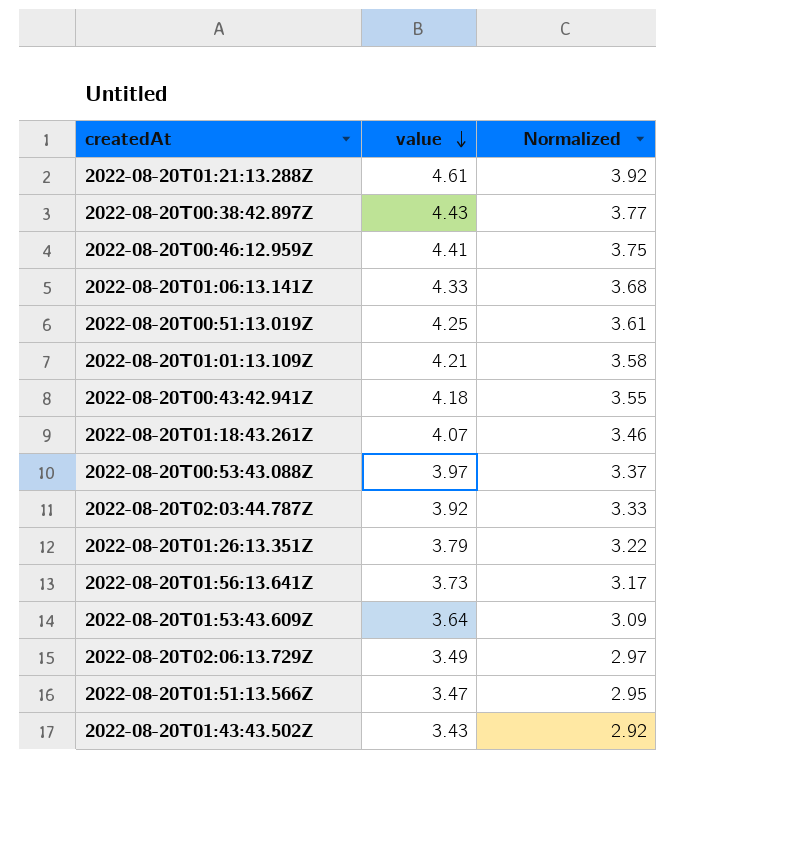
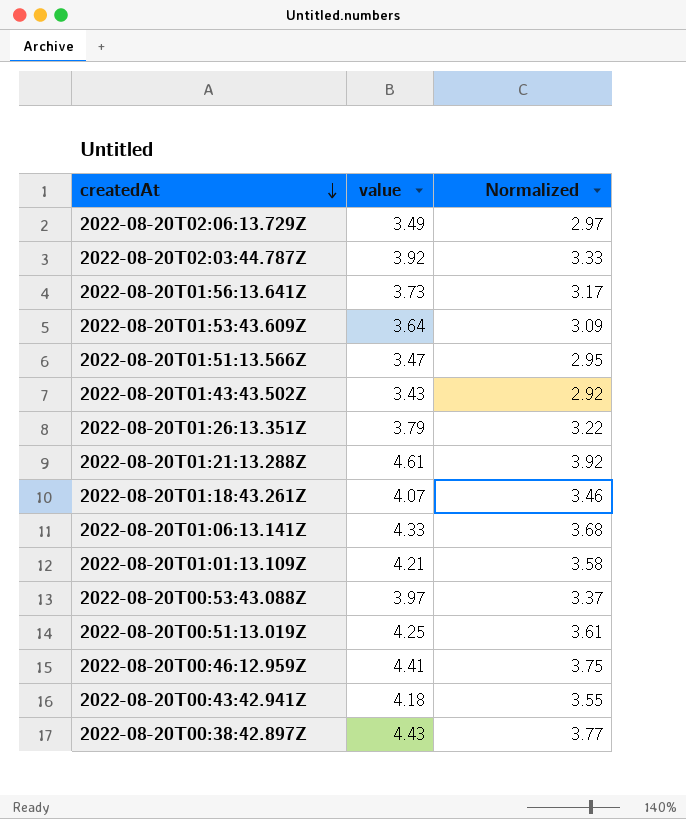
row order: value descending -> createdAt descending

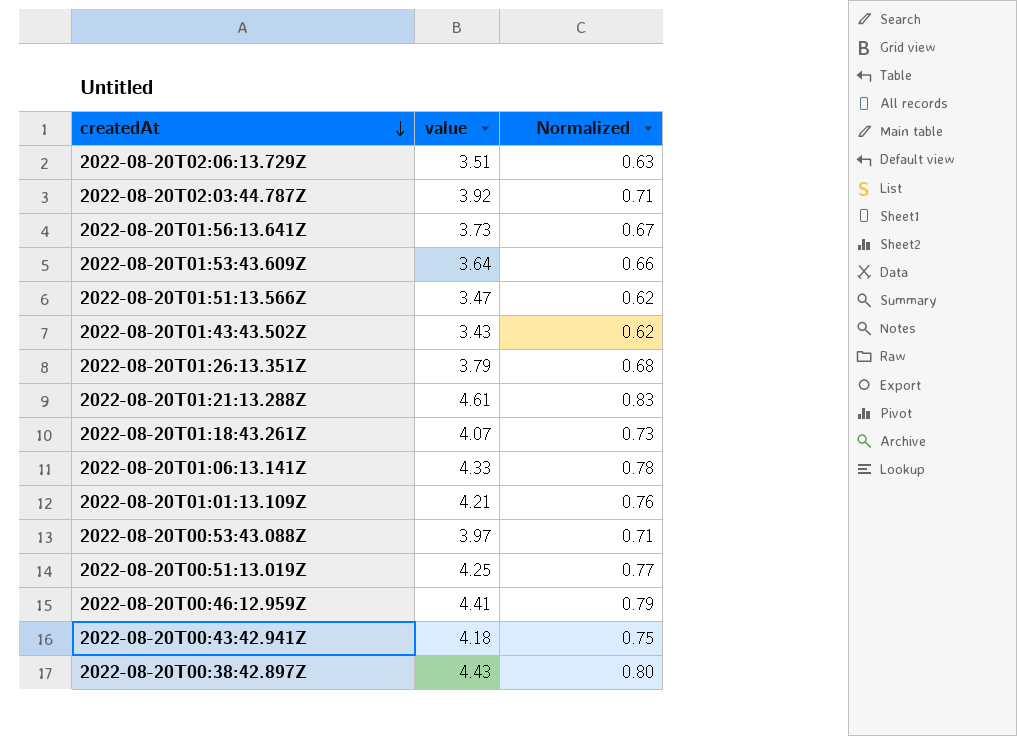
column Normalized | formula: [value] * 0.85 -> [value] * 0.18
2022-08-20T02:06:13.729Z | value: 3.49 -> 3.51

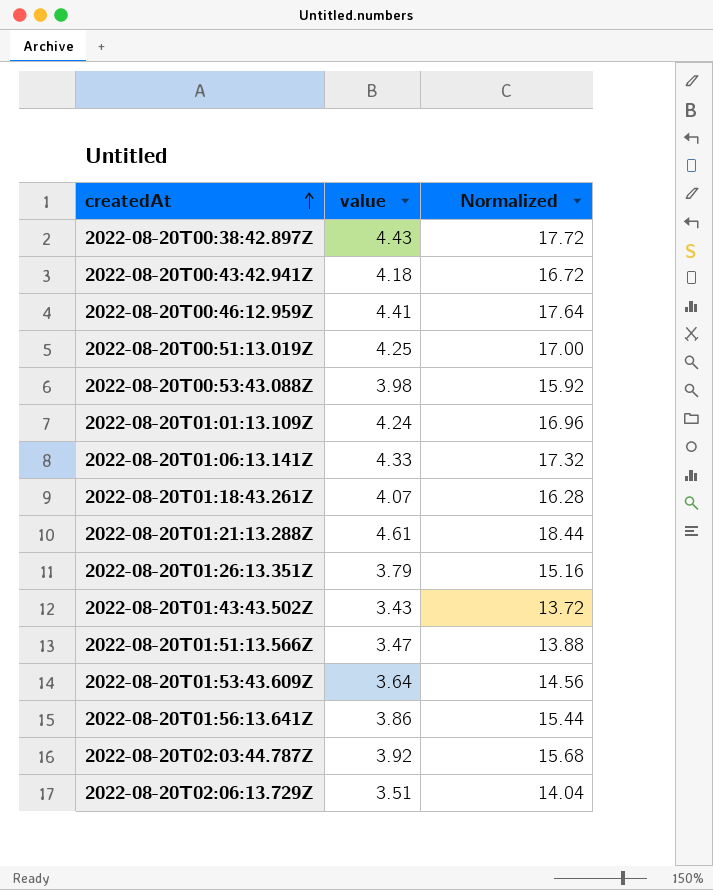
row order: createdAt descending -> createdAt ascending
column Normalized | formula: [value] * 0.18 -> [value] * 4
2022-08-20T00:53:43.088Z | value: 3.97 -> 3.98
2022-08-20T01:01:13.109Z | value: 4.21 -> 4.24
2022-08-20T01:56:13.641Z | value: 3.73 -> 3.86

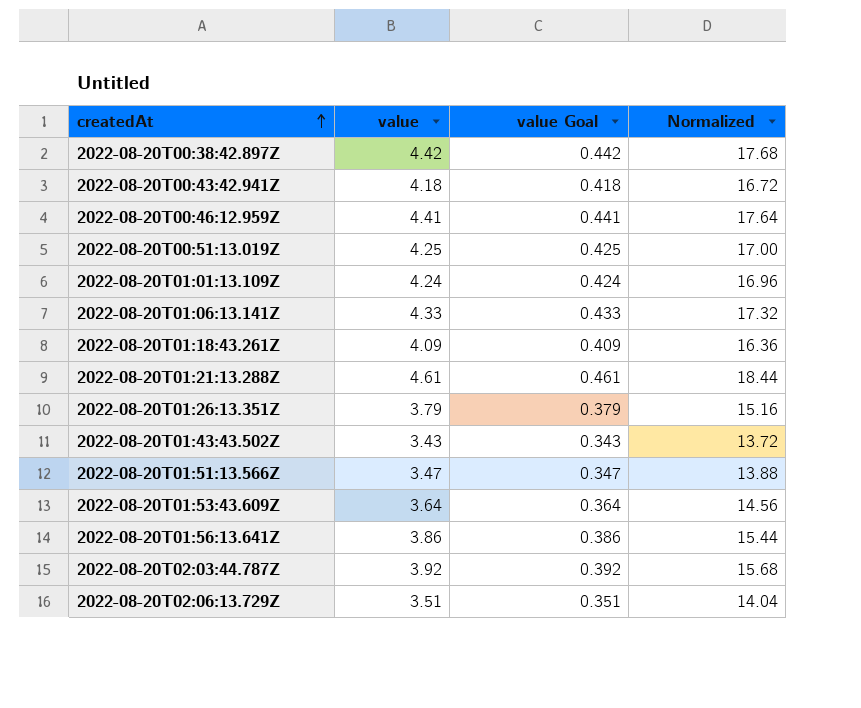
column value Goal | formula: none -> [value] * 0.1
row 2022-08-20T00:53:43.088Z: 3.98 | 15.92 -> none
2022-08-20T00:38:42.897Z | value: 4.43 -> 4.42
2022-08-20T00:38:42.897Z | Normalized: 17.72 -> 17.68
2022-08-20T01:18:43.261Z | value: 4.07 -> 4.09
2022-08-20T01:18:43.261Z | Normalized: 16.28 -> 16.36

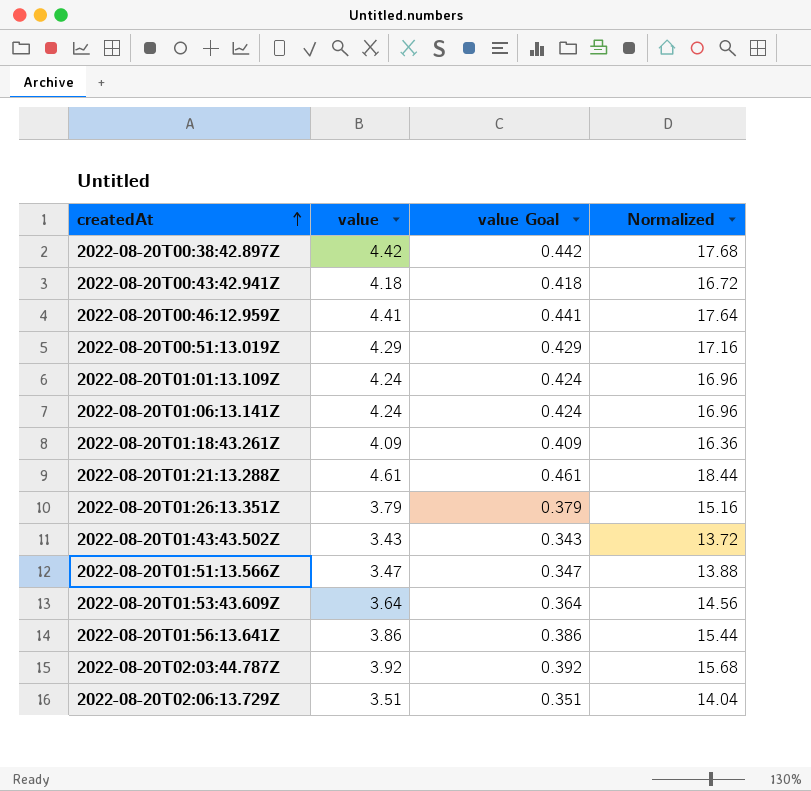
2022-08-20T00:51:13.019Z | value: 4.25 -> 4.29
2022-08-20T00:51:13.019Z | value Goal: 0.425 -> 0.429
2022-08-20T00:51:13.019Z | Normalized: 17.00 -> 17.16
2022-08-20T01:06:13.141Z | value: 4.33 -> 4.24
2022-08-20T01:06:13.141Z | value Goal: 0.433 -> 0.424
2022-08-20T01:06:13.141Z | Normalized: 17.32 -> 16.96

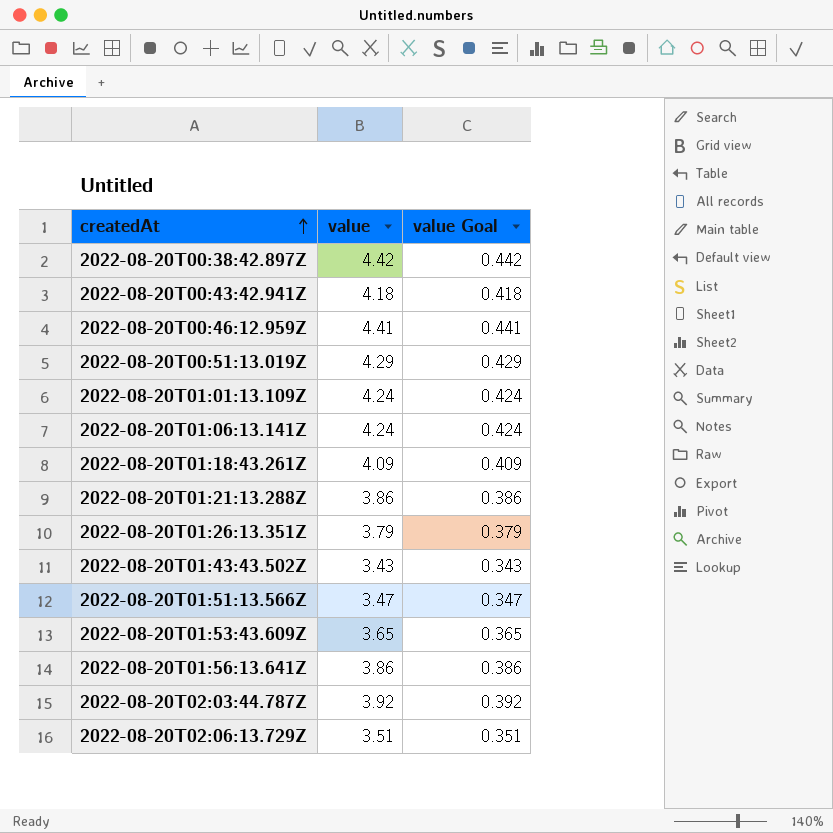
column Normalized | formula: [value] * 4 -> none
2022-08-20T01:21:13.288Z | value: 4.61 -> 3.86
2022-08-20T01:21:13.288Z | value Goal: 0.461 -> 0.386
2022-08-20T01:53:43.609Z | value: 3.64 -> 3.65
2022-08-20T01:53:43.609Z | value Goal: 0.364 -> 0.365

